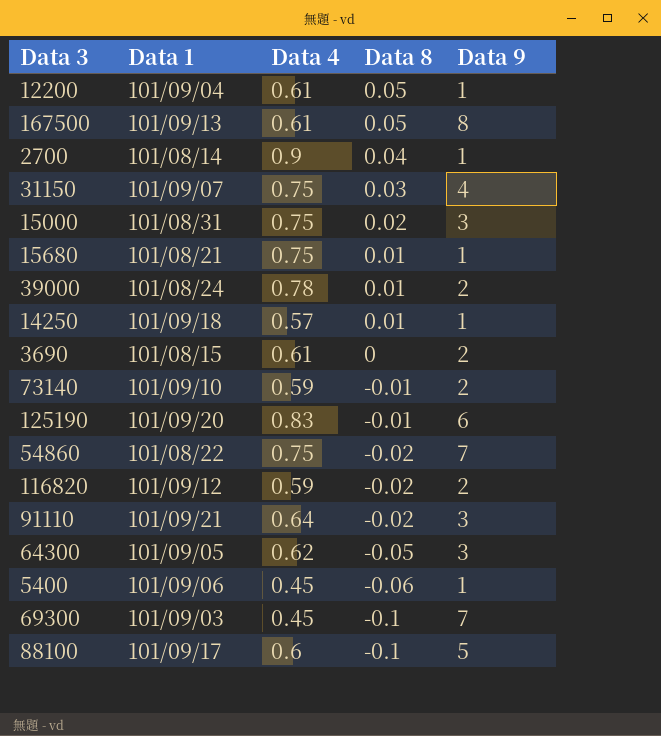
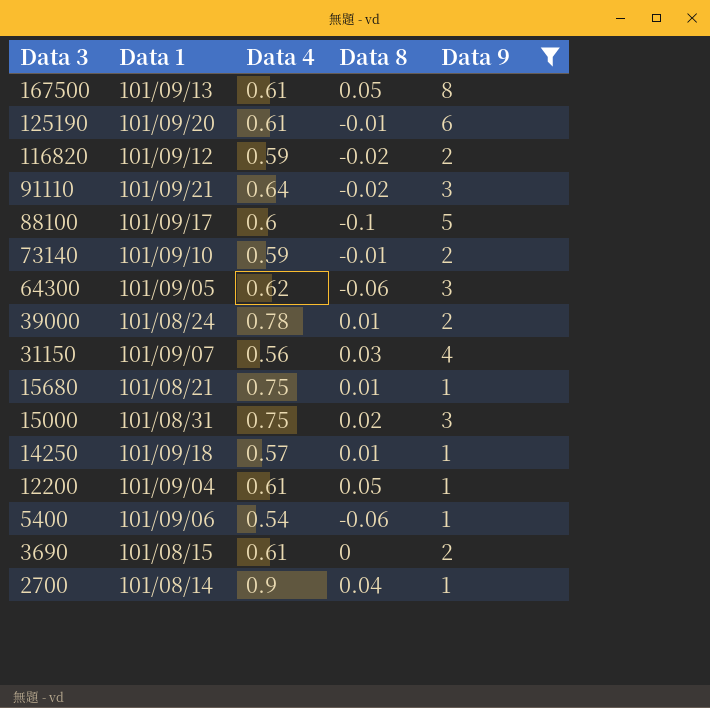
filter: none -> Data 9 != 7
row order: Data 8 descending -> Data 3 descending
125190 | Data 4: 0.83 -> 0.61
64300 | Data 8: -0.05 -> -0.06
31150 | Data 4: 0.75 -> 0.56
5400 | Data 4: 0.45 -> 0.54

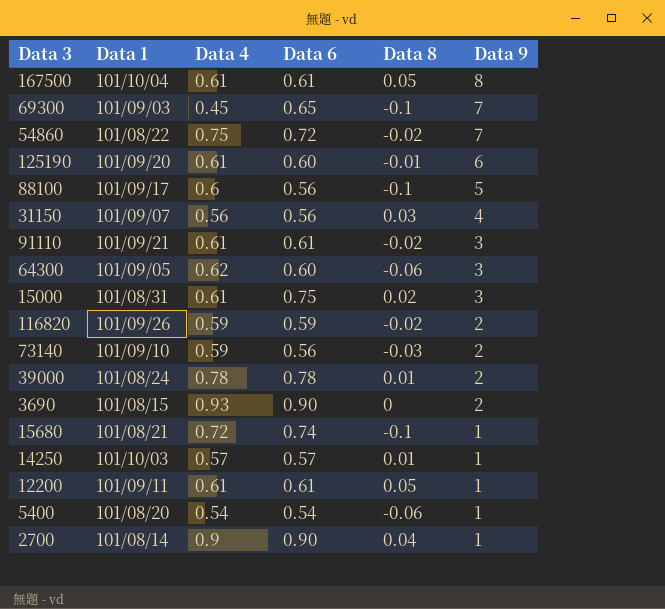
filter: Data 9 != 7 -> none
row order: Data 3 descending -> Data 9 descending
column Data 6 | position: none -> 4
167500 | Data 1: 101/09/13 -> 101/10/04
91110 | Data 4: 0.64 -> 0.61
15000 | Data 4: 0.75 -> 0.61
116820 | Data 1: 101/09/12 -> 101/09/26
73140 | Data 8: -0.01 -> -0.03
3690 | Data 4: 0.61 -> 0.93
15680 | Data 4: 0.75 -> 0.72
15680 | Data 8: 0.01 -> -0.1
14250 | Data 1: 101/09/18 -> 101/10/03
12200 | Data 1: 101/09/04 -> 101/09/11
5400 | Data 1: 101/09/06 -> 101/08/20

